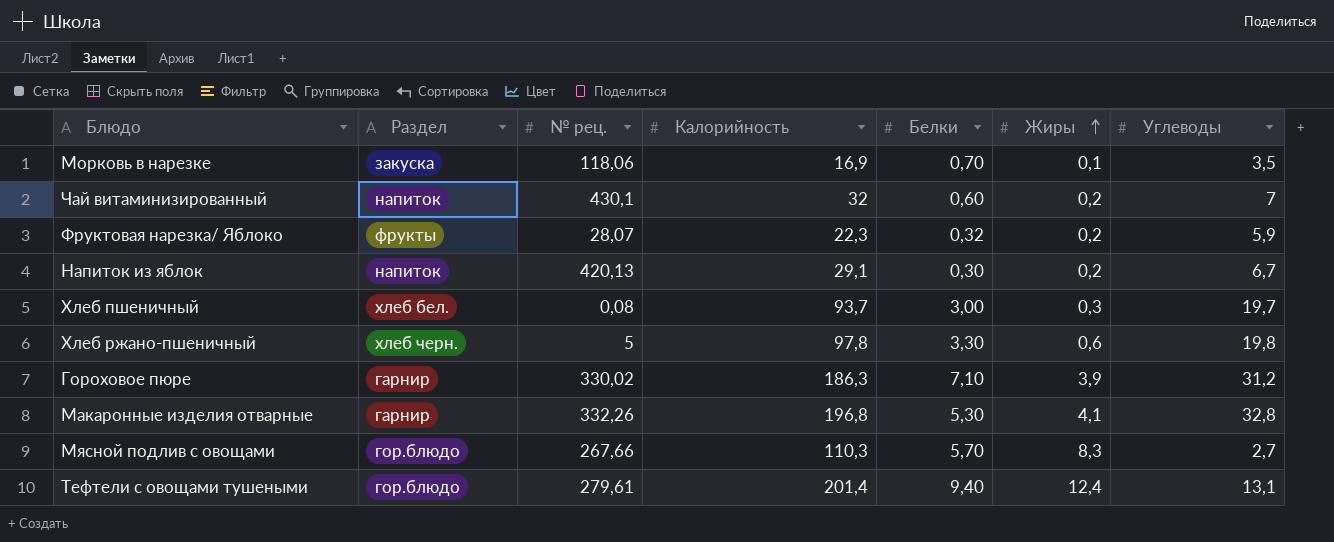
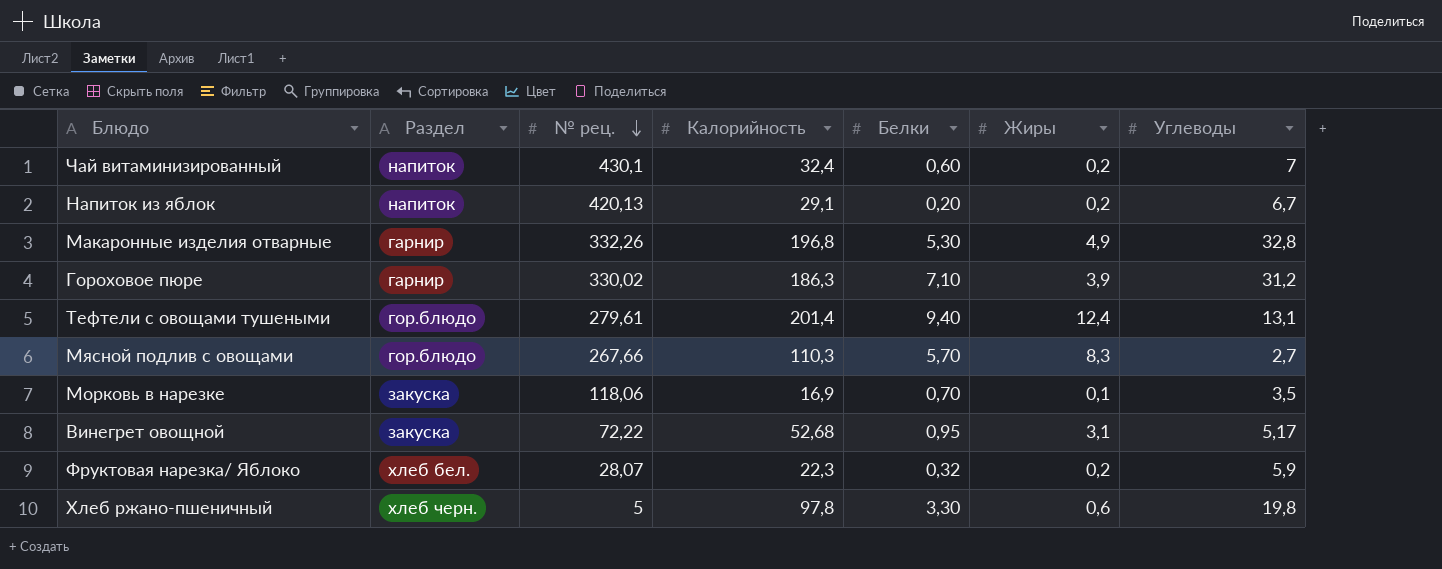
row order: Жиры ascending -> № рец. descending
row Хлеб пшеничный: хлеб бел. | 0,08 | 93,7 | 3,00 | 0,3 | 19,7 -> none
Чай витаминизированный | Калорийность: 32 -> 32,4
Напиток из яблок | Белки: 0,30 -> 0,20
Макаронные изделия отварные | Жиры: 4,1 -> 4,9
row Винегрет овощной: none -> закуска | 72,22 | 52,68 | 0,95 | 3,1 | 5,17
Фруктовая нарезка/ Яблоко | Раздел: фрукты -> хлеб бел.

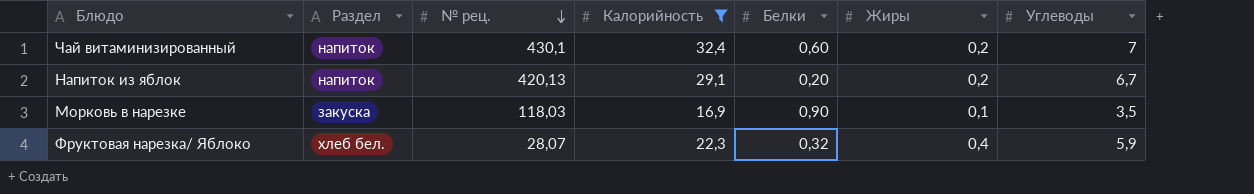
filter: none -> Калорийность <= 32,4
Морковь в нарезке | № рец.: 118,06 -> 118,03
Морковь в нарезке | Белки: 0,70 -> 0,90
Фруктовая нарезка/ Яблоко | Жиры: 0,2 -> 0,4

